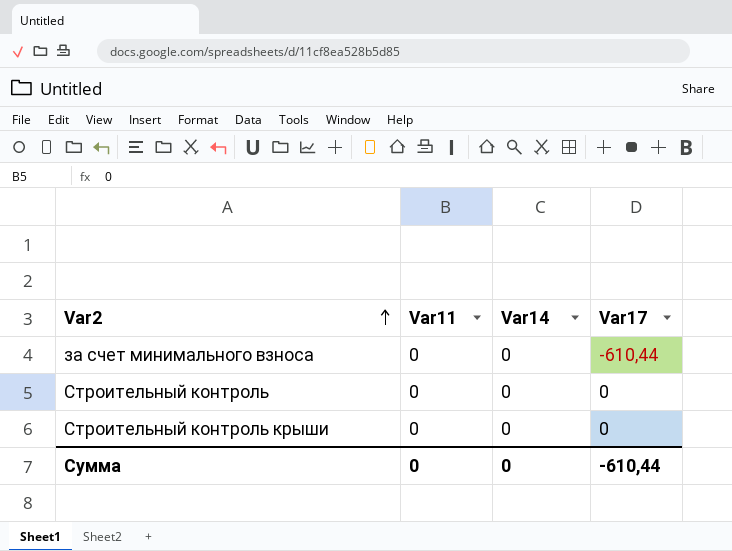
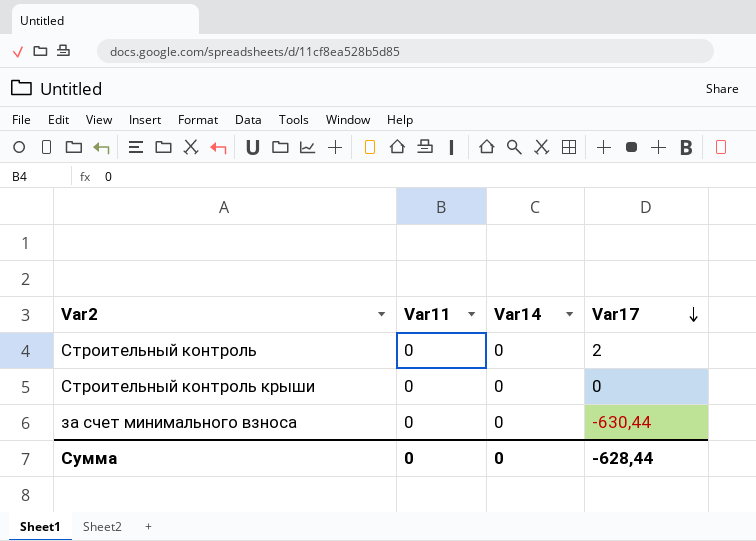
row order: Var2 ascending -> Var17 descending
Строительный контроль | Var17: 0 -> 2
за счет минимального взноса | Var17: -610,44 -> -630,44
Сумма | Var17: -610,44 -> -628,44

